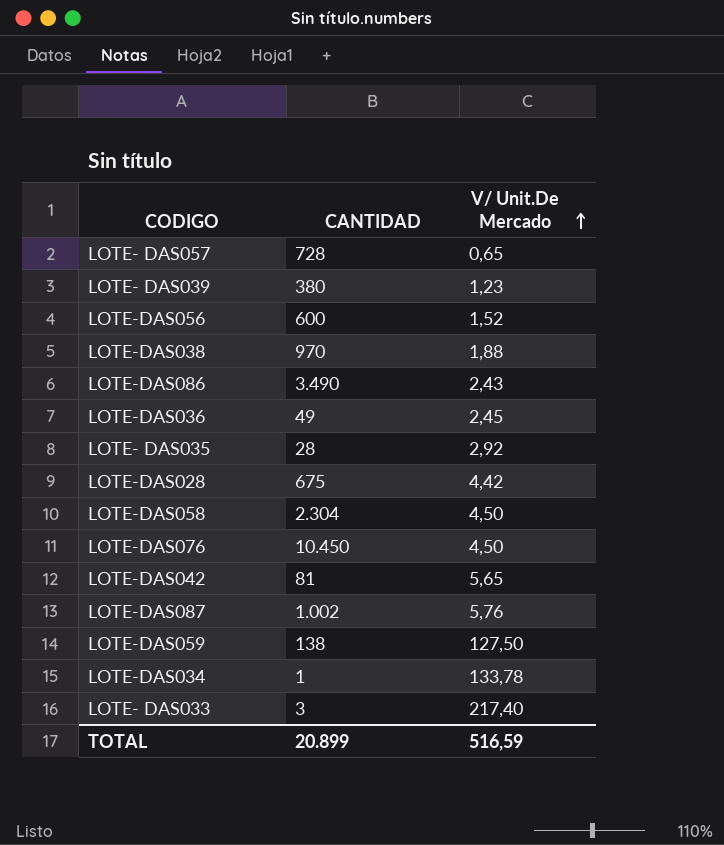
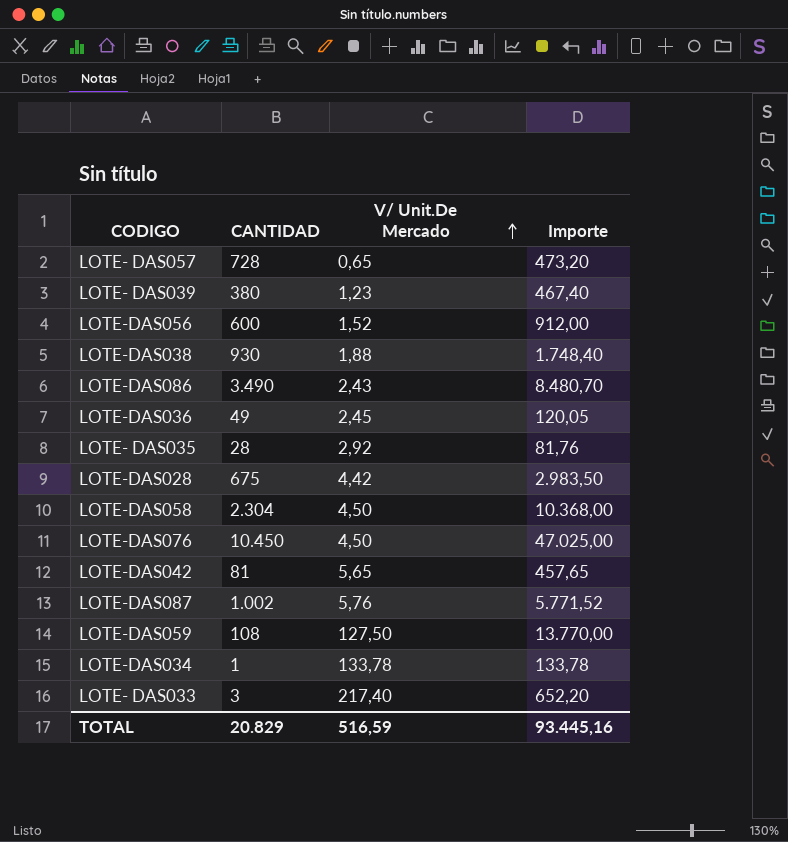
column Importe | formula: none -> [CANTIDAD] * [V/ Unit.De Mercado]
LOTE-DAS038 | CANTIDAD: 970 -> 930
LOTE-DAS059 | CANTIDAD: 138 -> 108
TOTAL | CANTIDAD: 20.899 -> 20.829

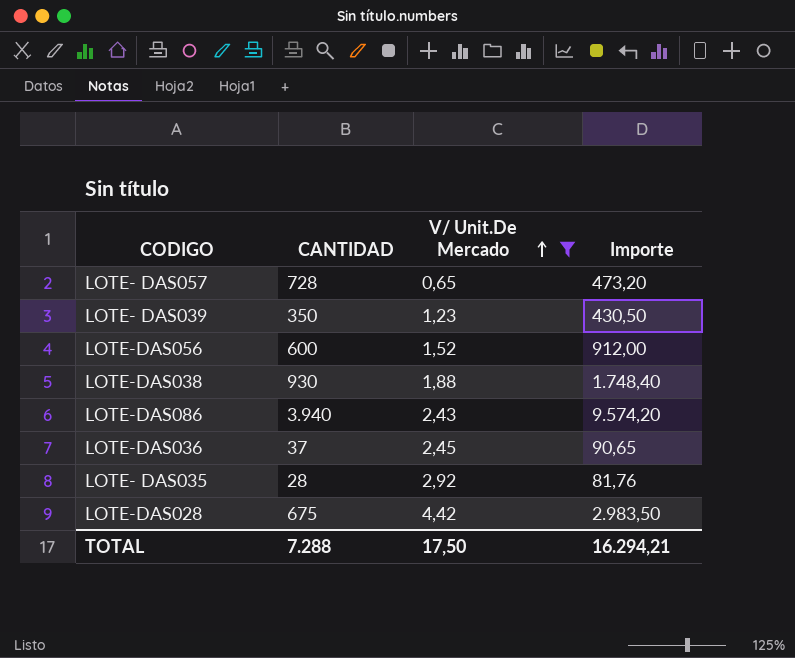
filter: none -> V/ Unit.De Mercado <= 4,42
LOTE- DAS039 | CANTIDAD: 380 -> 350
LOTE- DAS039 | Importe: 467,40 -> 430,50
LOTE-DAS086 | CANTIDAD: 3.490 -> 3.940
LOTE-DAS086 | Importe: 8.480,70 -> 9.574,20
LOTE-DAS036 | CANTIDAD: 49 -> 37
LOTE-DAS036 | Importe: 120,05 -> 90,65
TOTAL | CANTIDAD: 20.829 -> 7.288
TOTAL | V/ Unit.De Mercado: 516,59 -> 17,50
TOTAL | Importe: 93.445,16 -> 16.294,21

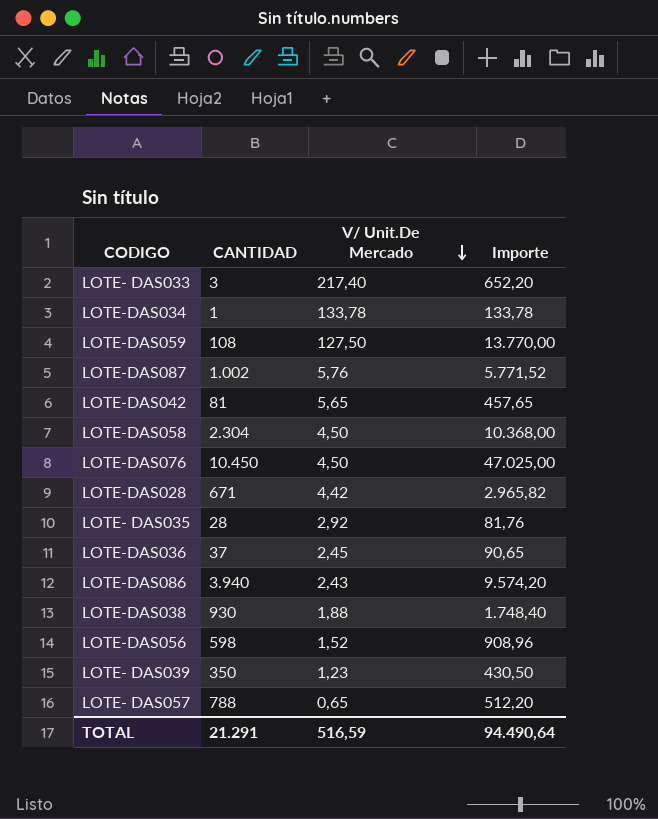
filter: V/ Unit.De Mercado <= 4,42 -> none
row order: V/ Unit.De Mercado ascending -> V/ Unit.De Mercado descending
LOTE-DAS028 | CANTIDAD: 675 -> 671
LOTE-DAS028 | Importe: 2.983,50 -> 2.965,82
LOTE-DAS056 | CANTIDAD: 600 -> 598
LOTE-DAS056 | Importe: 912,00 -> 908,96
LOTE- DAS057 | CANTIDAD: 728 -> 788
LOTE- DAS057 | Importe: 473,20 -> 512,20
TOTAL | CANTIDAD: 7.288 -> 21.291
TOTAL | V/ Unit.De Mercado: 17,50 -> 516,59
TOTAL | Importe: 16.294,21 -> 94.490,64

